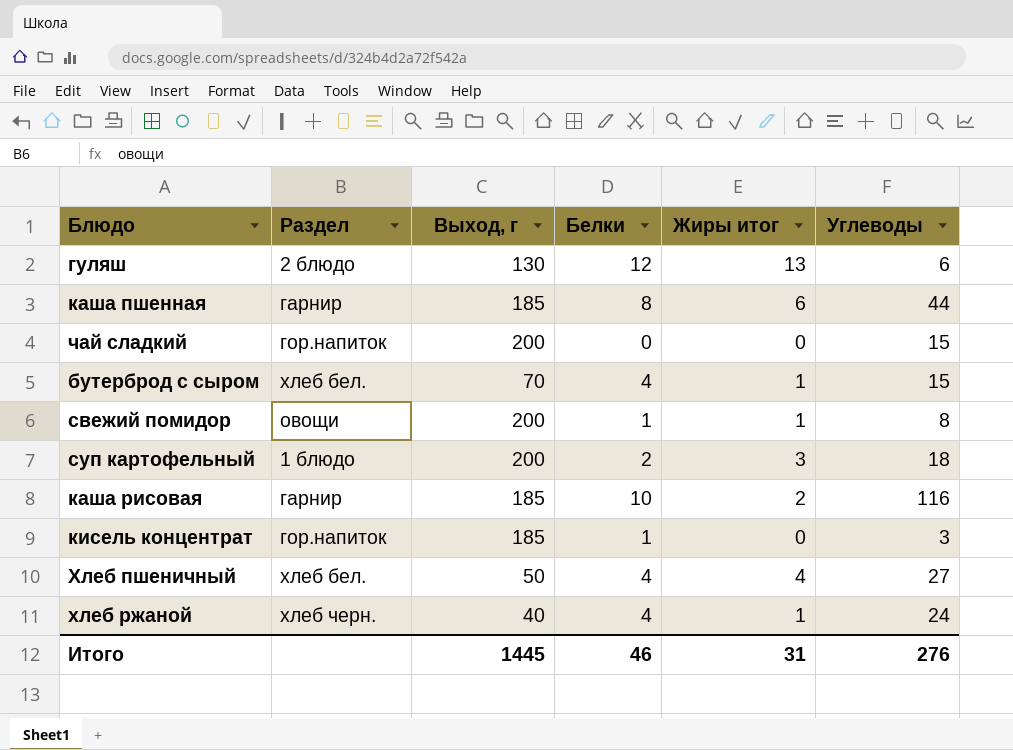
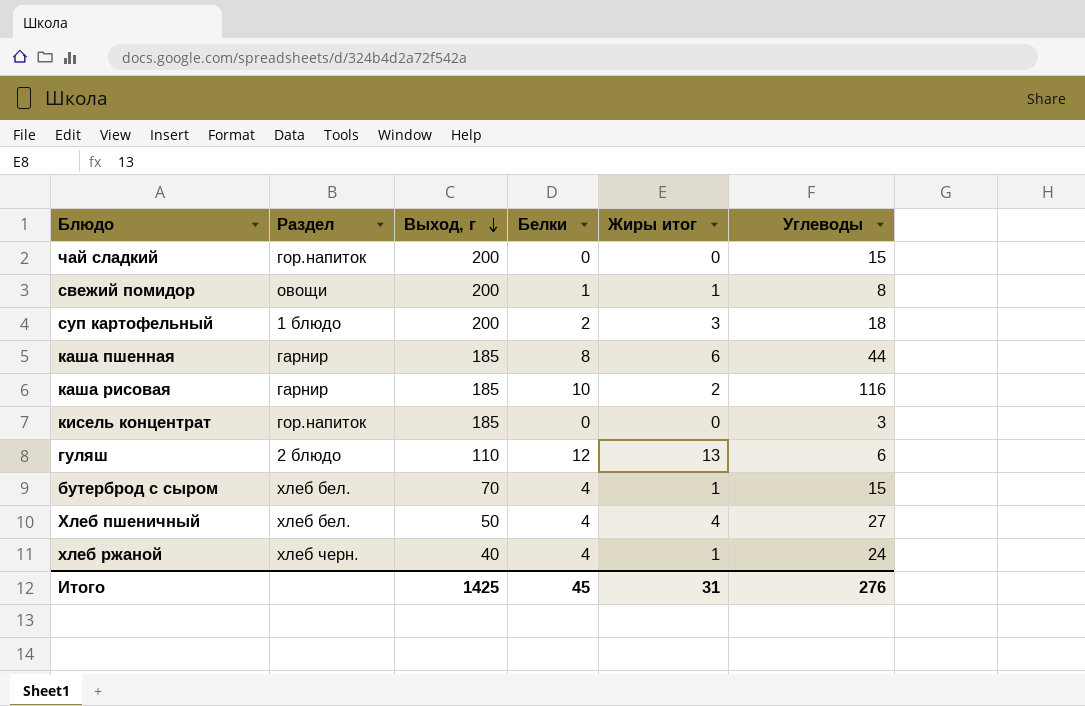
row order: none -> Выход, г descending
кисель концентрат | Белки: 1 -> 0
гуляш | Выход, г: 130 -> 110
Итого | Выход, г: 1445 -> 1425
Итого | Белки: 46 -> 45

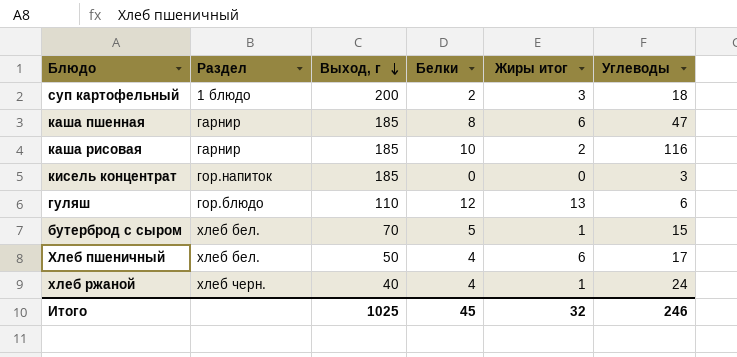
row чай сладкий: гор.напиток | 200 | 0 | 0 | 15 -> none
row свежий помидор: овощи | 200 | 1 | 1 | 8 -> none
каша пшенная | Углеводы: 44 -> 47
гуляш | Раздел: 2 блюдо -> гор.блюдо
бутерброд с сыром | Белки: 4 -> 5
Хлеб пшеничный | Жиры итог: 4 -> 6
Хлеб пшеничный | Углеводы: 27 -> 17
Итого | Выход, г: 1425 -> 1025
Итого | Жиры итог: 31 -> 32
Итого | Углеводы: 276 -> 246

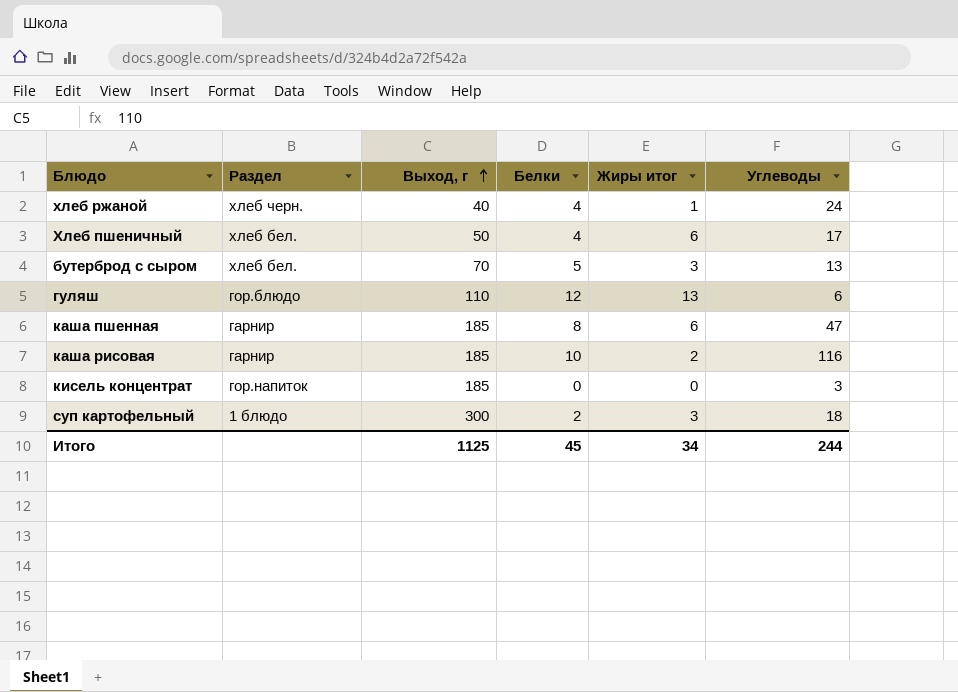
row order: Выход, г descending -> Выход, г ascending
бутерброд с сыром | Жиры итог: 1 -> 3
бутерброд с сыром | Углеводы: 15 -> 13
суп картофельный | Выход, г: 200 -> 300
Итого | Выход, г: 1025 -> 1125
Итого | Жиры итог: 32 -> 34
Итого | Углеводы: 246 -> 244

